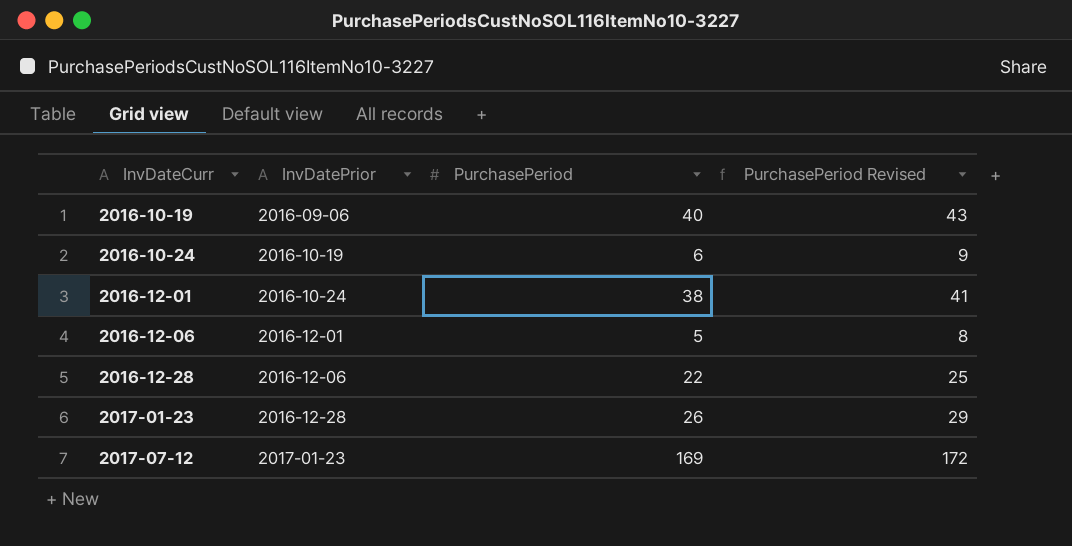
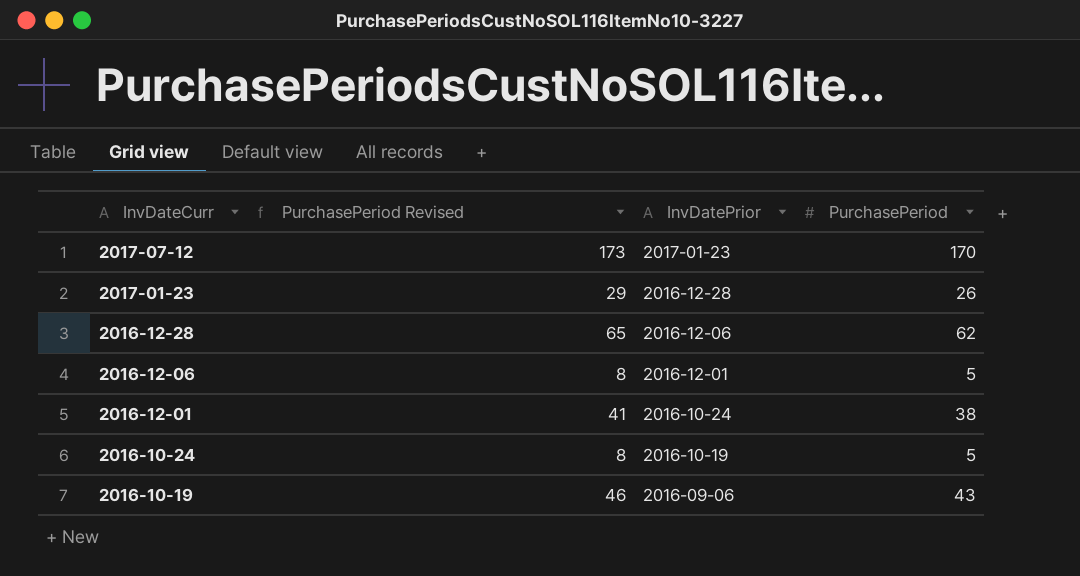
row order: InvDateCurr ascending -> InvDateCurr descending
column PurchasePeriod Revised | position: 4 -> 2
2017-07-12 | PurchasePeriod Revised: 172 -> 173
2017-07-12 | PurchasePeriod: 169 -> 170
2016-12-28 | PurchasePeriod Revised: 25 -> 65
2016-12-28 | PurchasePeriod: 22 -> 62
2016-10-24 | PurchasePeriod Revised: 9 -> 8
2016-10-24 | PurchasePeriod: 6 -> 5
2016-10-19 | PurchasePeriod Revised: 43 -> 46
2016-10-19 | PurchasePeriod: 40 -> 43

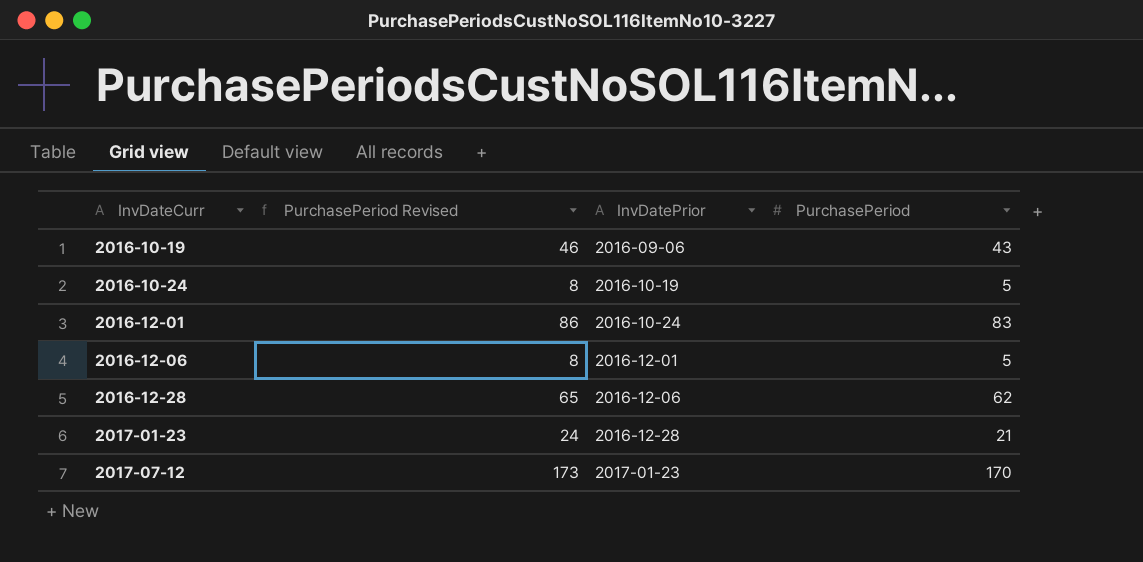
row order: InvDateCurr descending -> InvDateCurr ascending
2016-12-01 | PurchasePeriod Revised: 41 -> 86
2016-12-01 | PurchasePeriod: 38 -> 83
2017-01-23 | PurchasePeriod Revised: 29 -> 24
2017-01-23 | PurchasePeriod: 26 -> 21

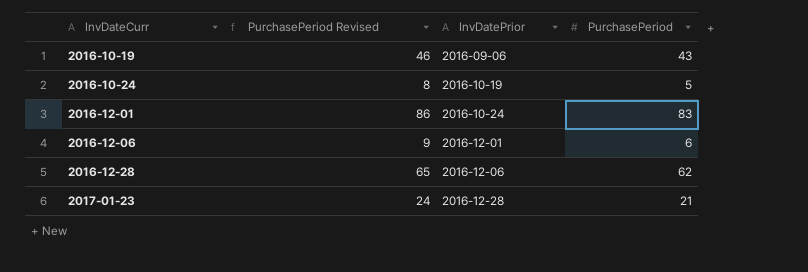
row 2017-07-12: 173 | 2017-01-23 | 170 -> none
2016-12-06 | PurchasePeriod Revised: 8 -> 9
2016-12-06 | PurchasePeriod: 5 -> 6

